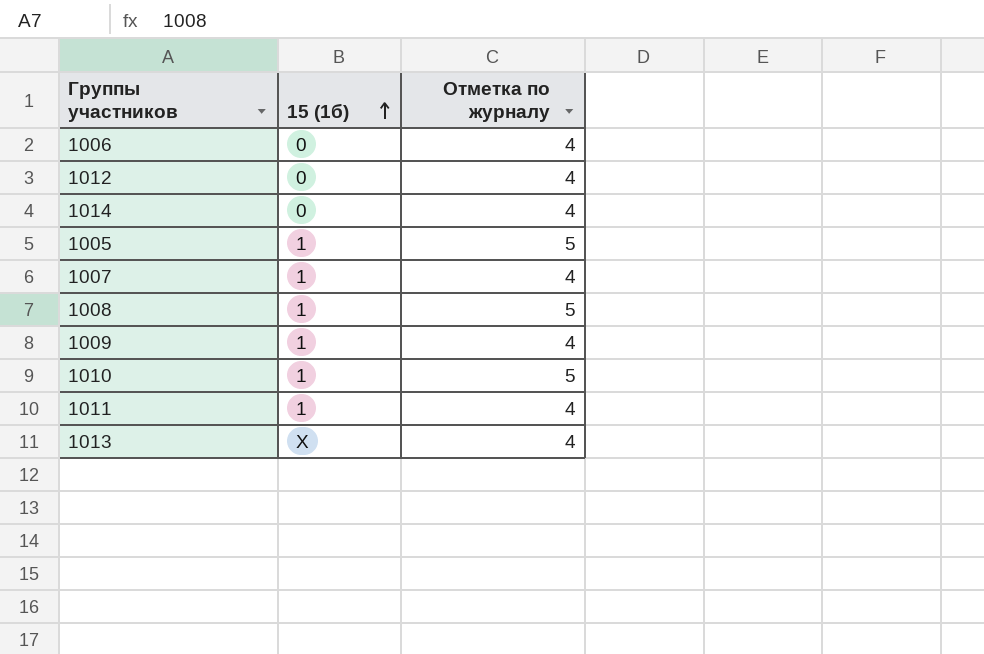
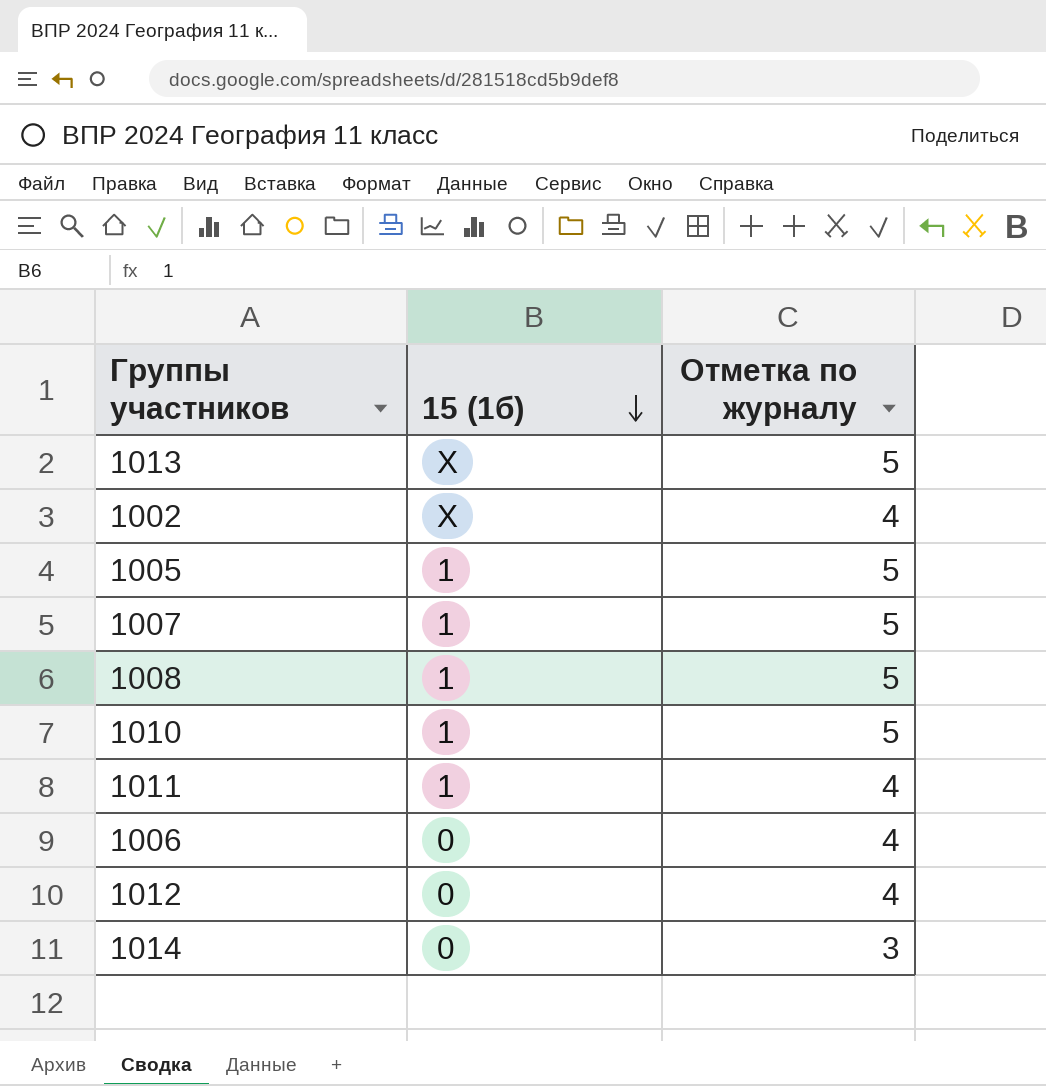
row order: 15 (1б) ascending -> 15 (1б) descending
row 1009: 1 | 4 -> none
1013 | Отметка по журналу: 4 -> 5
row 1002: none -> X | 4
1007 | Отметка по журналу: 4 -> 5
1014 | Отметка по журналу: 4 -> 3

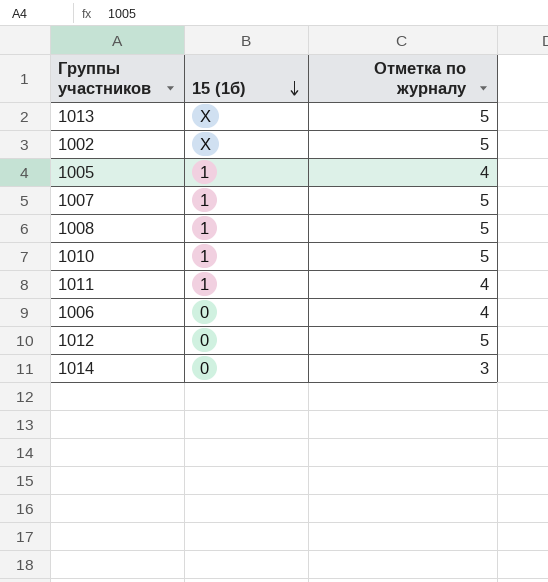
1002 | Отметка по журналу: 4 -> 5
1005 | Отметка по журналу: 5 -> 4
1012 | Отметка по журналу: 4 -> 5

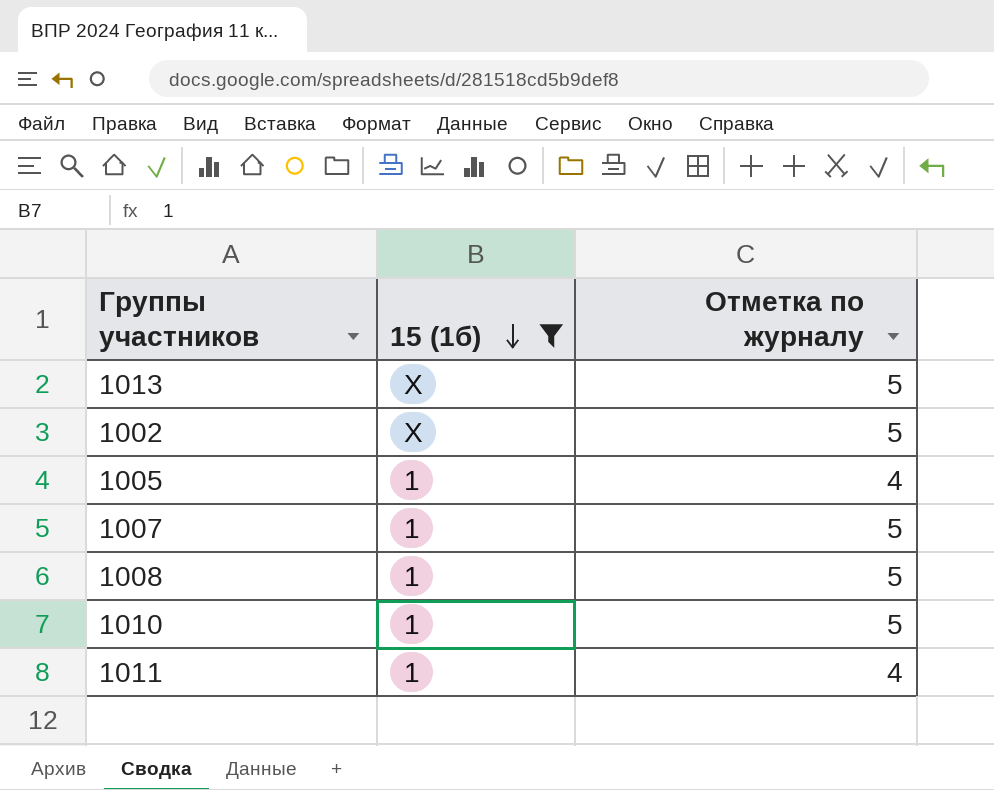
filter: none -> 15 (1б) != 0

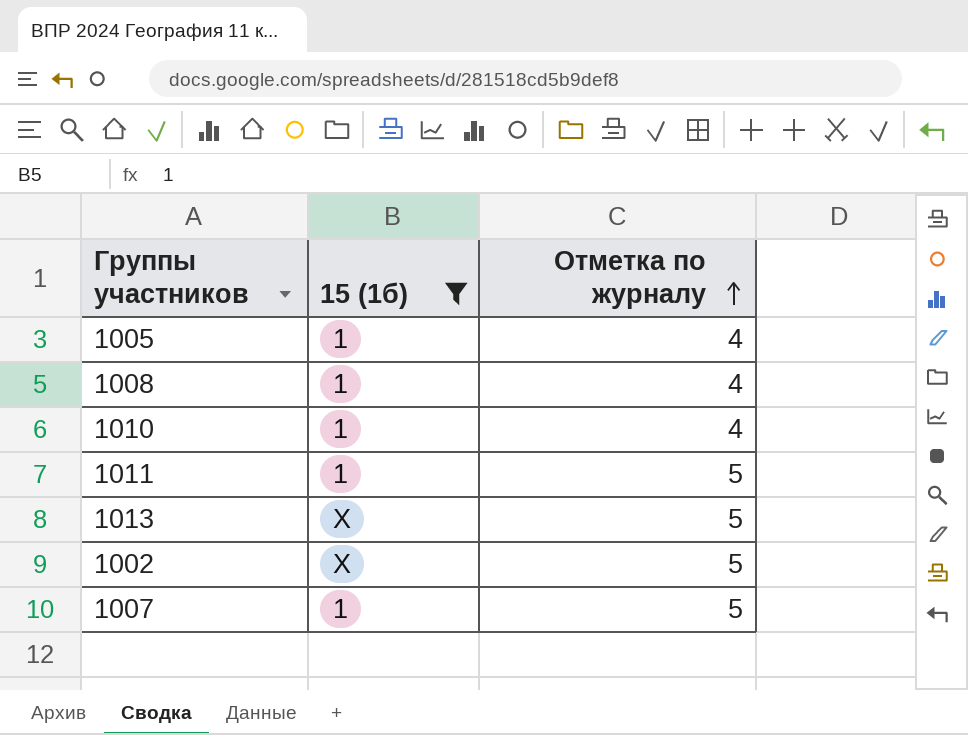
row order: 15 (1б) descending -> Отметка по журналу ascending
1008 | Отметка по журналу: 5 -> 4
1010 | Отметка по журналу: 5 -> 4
1011 | Отметка по журналу: 4 -> 5

